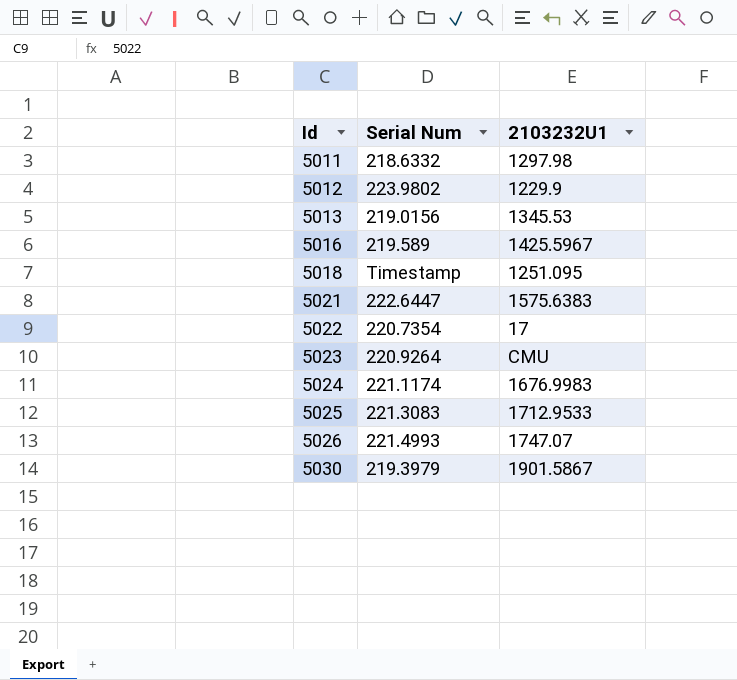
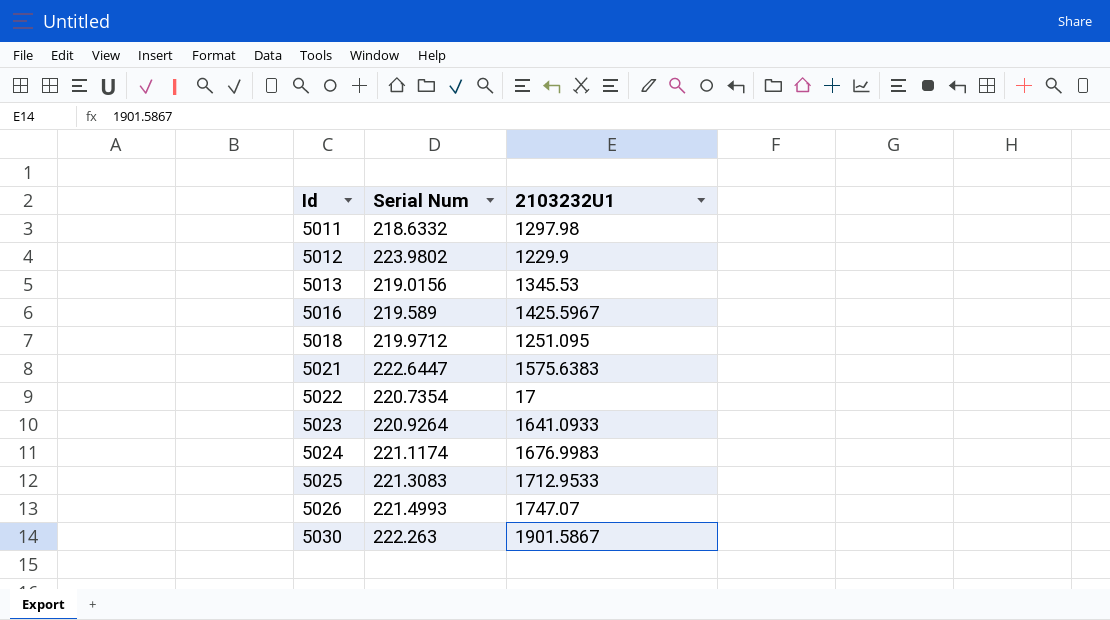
5018 | Serial Num: Timestamp -> 219.9712
5023 | 2103232U1: CMU -> 1641.0933
5030 | Serial Num: 219.3979 -> 222.263

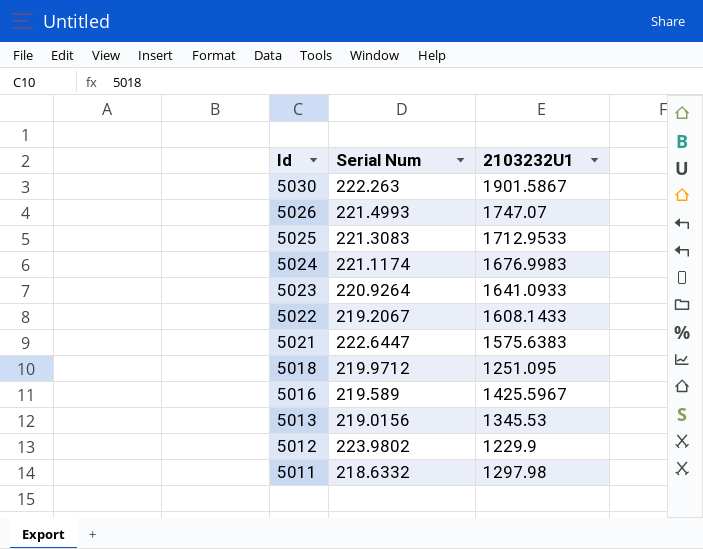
row order: Id ascending -> Id descending
5022 | Serial Num: 220.7354 -> 219.2067
5022 | 2103232U1: 17 -> 1608.1433

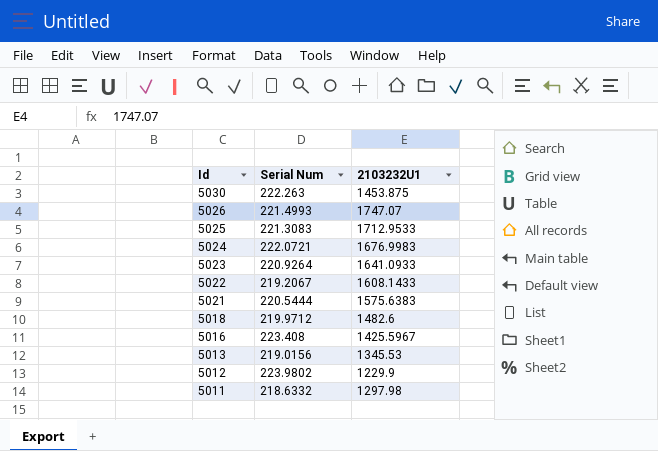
5030 | 2103232U1: 1901.5867 -> 1453.875
5024 | Serial Num: 221.1174 -> 222.0721
5021 | Serial Num: 222.6447 -> 220.5444
5018 | 2103232U1: 1251.095 -> 1482.6
5016 | Serial Num: 219.589 -> 223.408

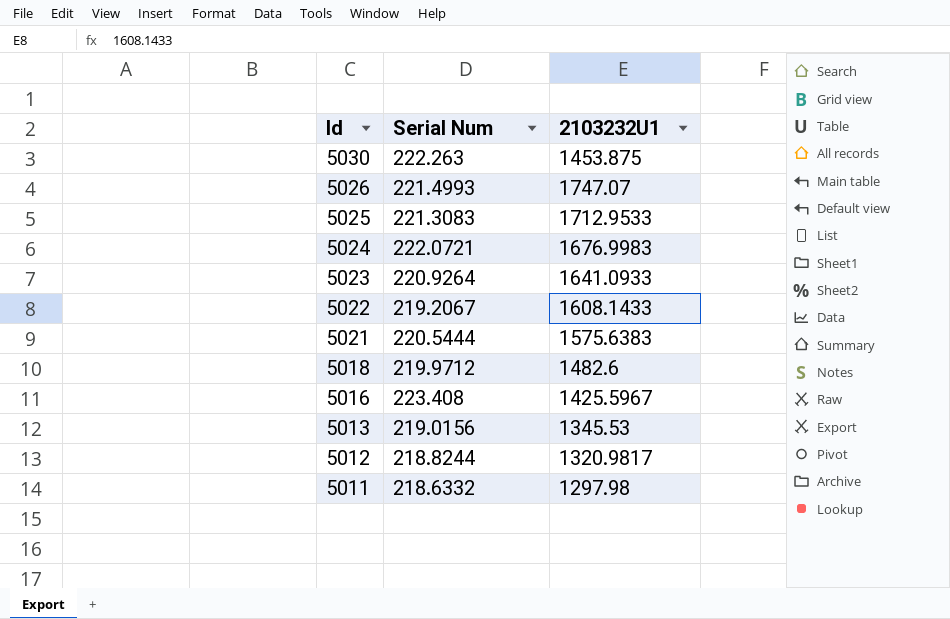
5012 | Serial Num: 223.9802 -> 218.8244
5012 | 2103232U1: 1229.9 -> 1320.9817

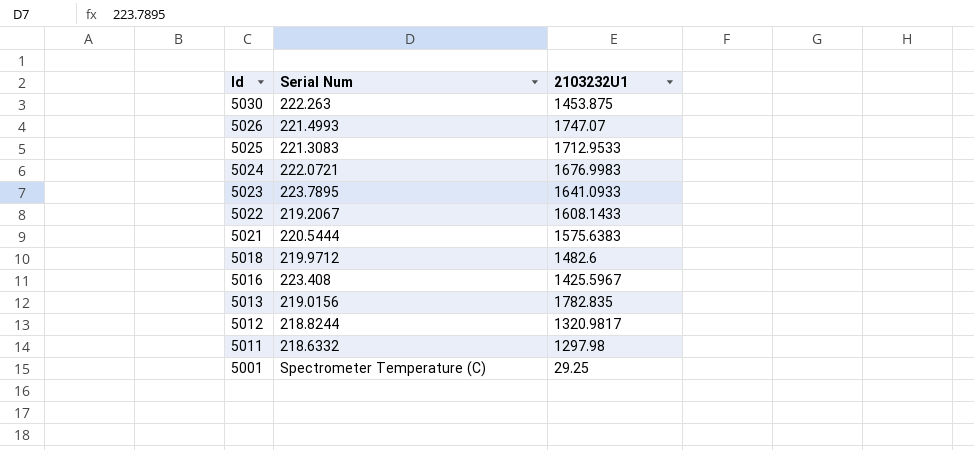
5023 | Serial Num: 220.9264 -> 223.7895
5013 | 2103232U1: 1345.53 -> 1782.835
row 5001: none -> Spectrometer Temperature (C) | 29.25

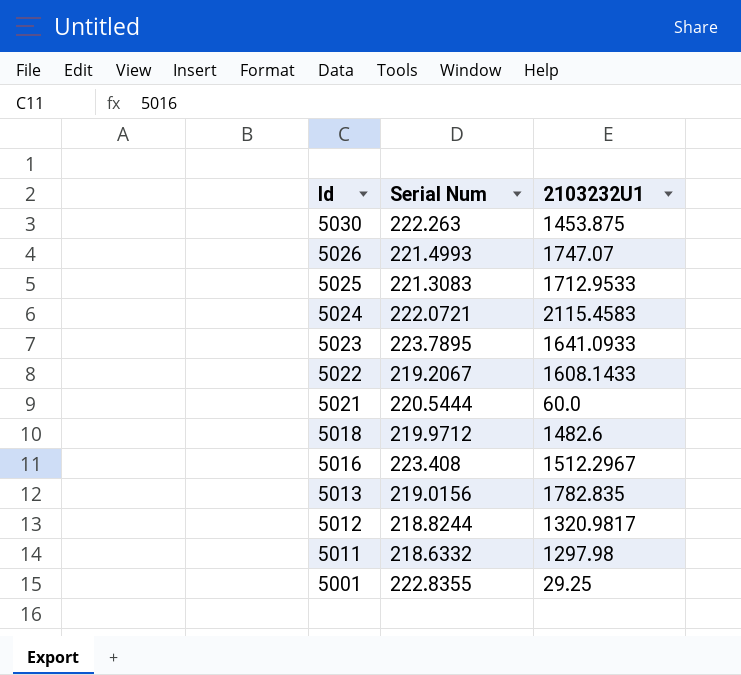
5024 | 2103232U1: 1676.9983 -> 2115.4583
5021 | 2103232U1: 1575.6383 -> 60.0
5016 | 2103232U1: 1425.5967 -> 1512.2967
5001 | Serial Num: Spectrometer Temperature (C) -> 222.8355

